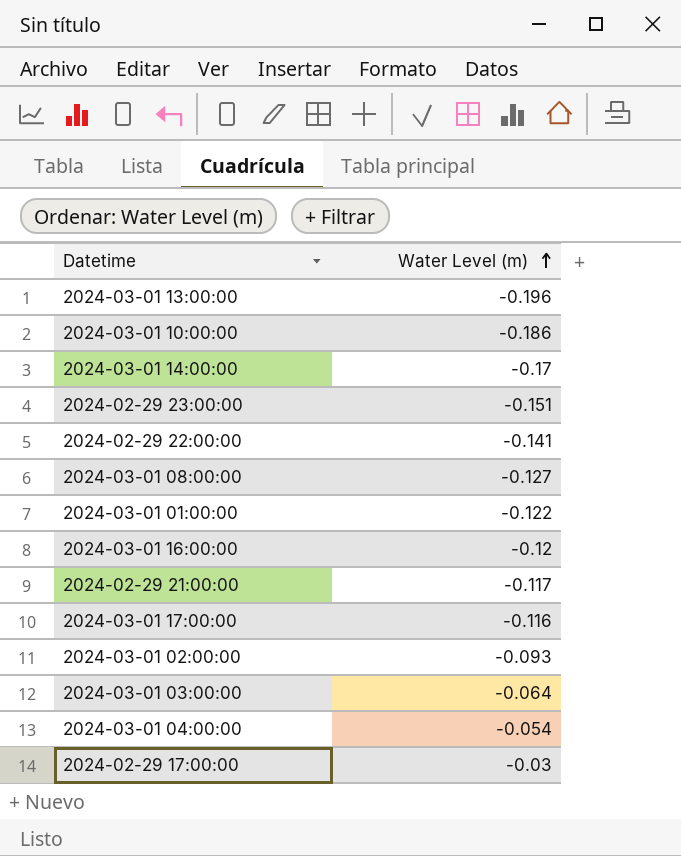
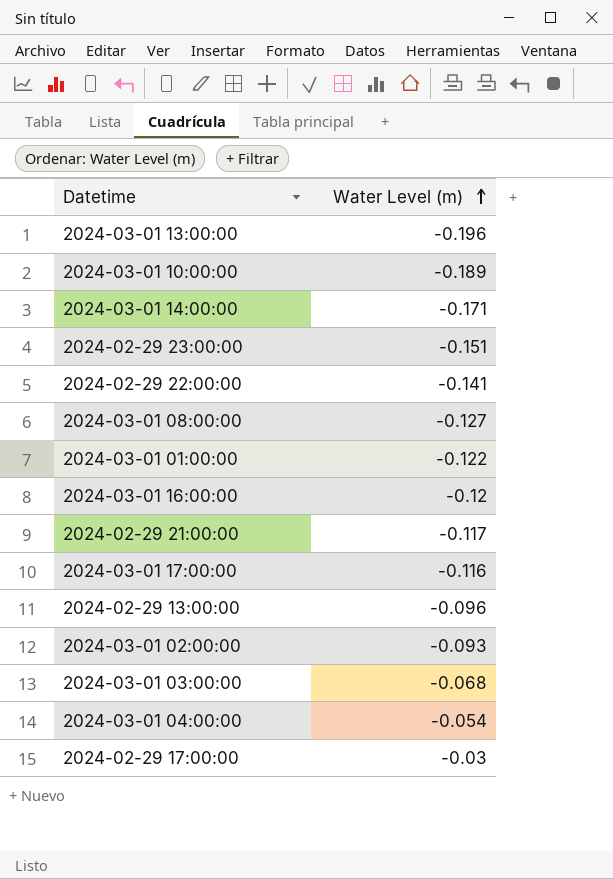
2024-03-01 10:00:00 | Water Level (m): -0.186 -> -0.189
2024-03-01 14:00:00 | Water Level (m): -0.17 -> -0.171
row 2024-02-29 13:00:00: none -> -0.096
2024-03-01 03:00:00 | Water Level (m): -0.064 -> -0.068

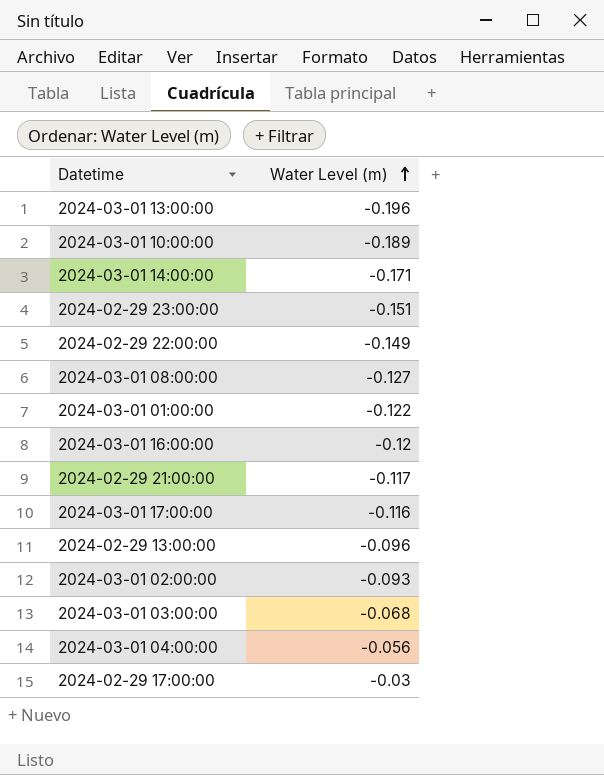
2024-02-29 22:00:00 | Water Level (m): -0.141 -> -0.149
2024-03-01 04:00:00 | Water Level (m): -0.054 -> -0.056

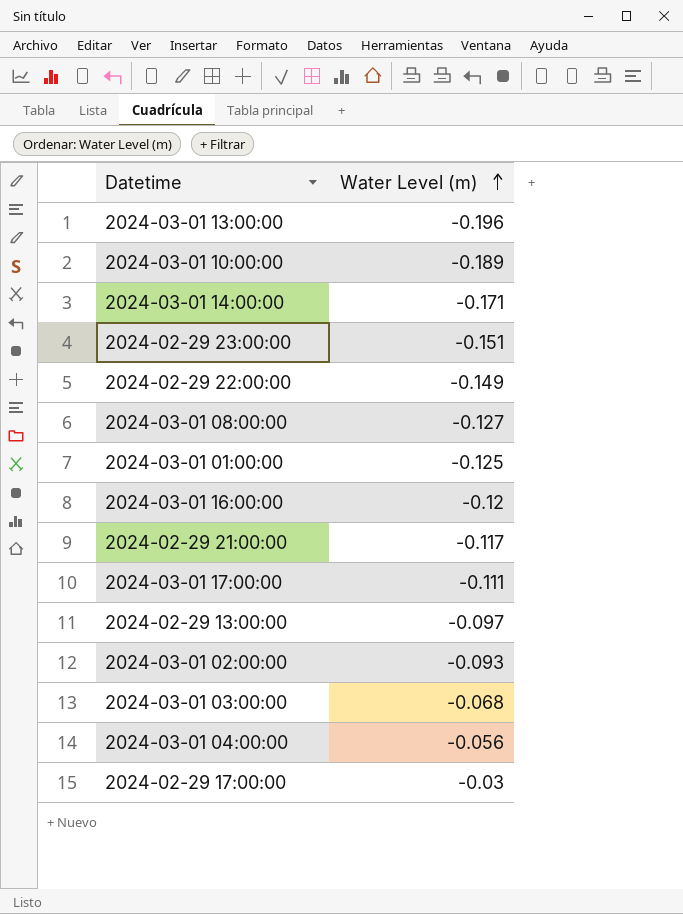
2024-03-01 01:00:00 | Water Level (m): -0.122 -> -0.125
2024-03-01 17:00:00 | Water Level (m): -0.116 -> -0.111
2024-02-29 13:00:00 | Water Level (m): -0.096 -> -0.097

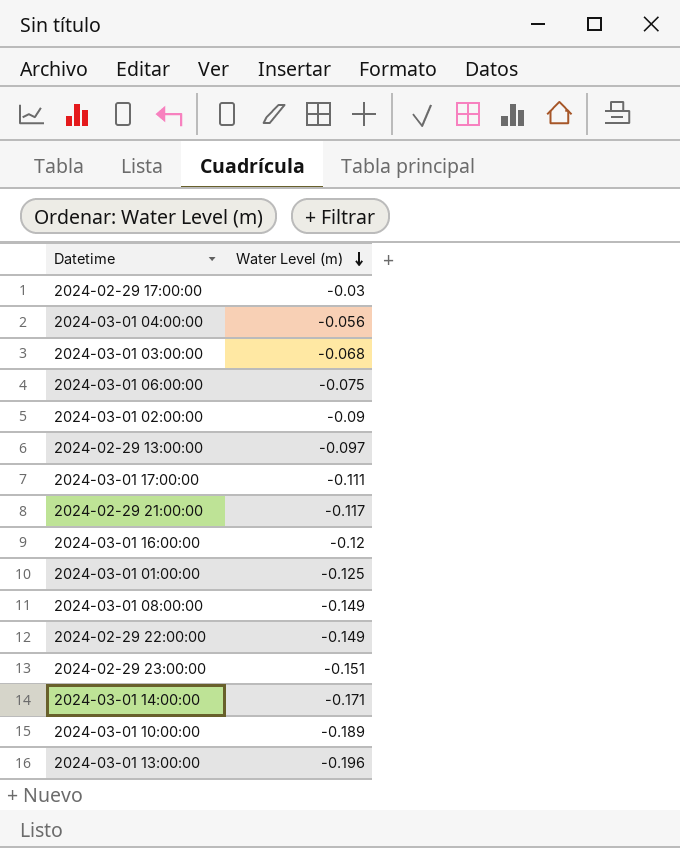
row order: Water Level (m) ascending -> Water Level (m) descending
row 2024-03-01 06:00:00: none -> -0.075
2024-03-01 02:00:00 | Water Level (m): -0.093 -> -0.09
2024-03-01 08:00:00 | Water Level (m): -0.127 -> -0.149

